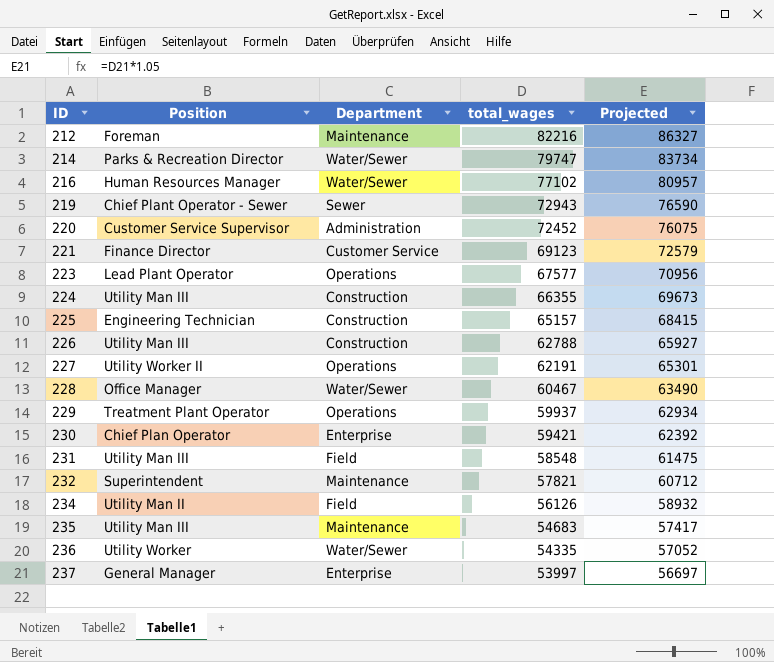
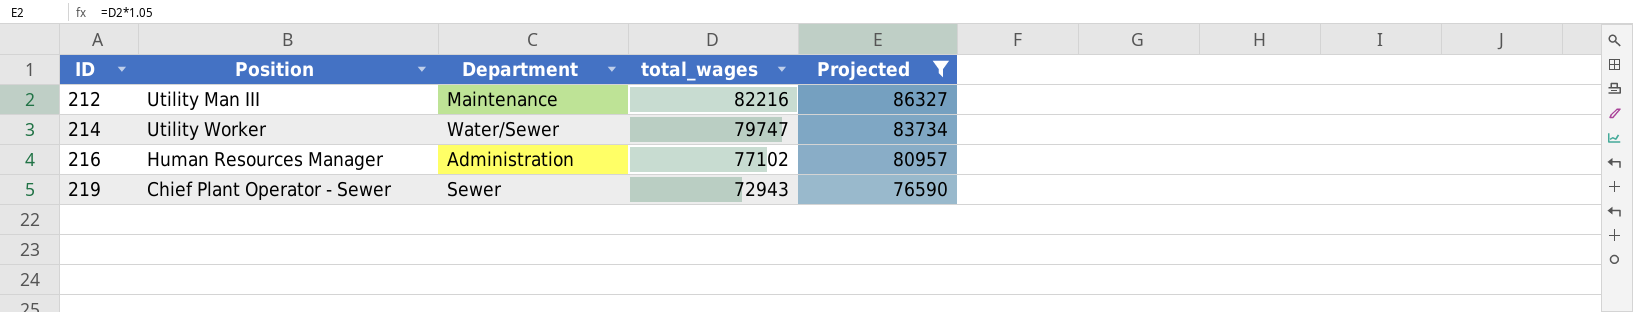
filter: none -> Projected >= 76590
212 | Position: Foreman -> Utility Man III
214 | Position: Parks & Recreation Director -> Utility Worker
216 | Department: Water/Sewer -> Administration

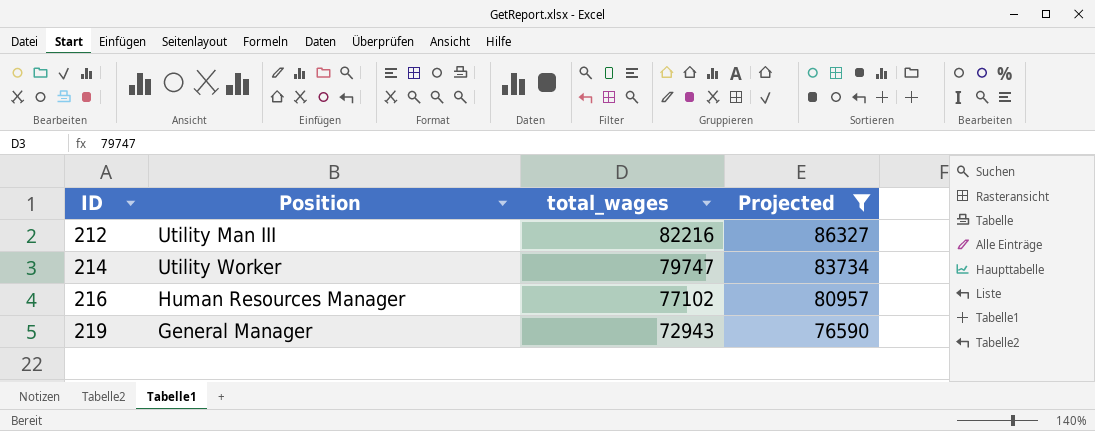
column Department | position: 3 -> none
219 | Position: Chief Plant Operator - Sewer -> General Manager

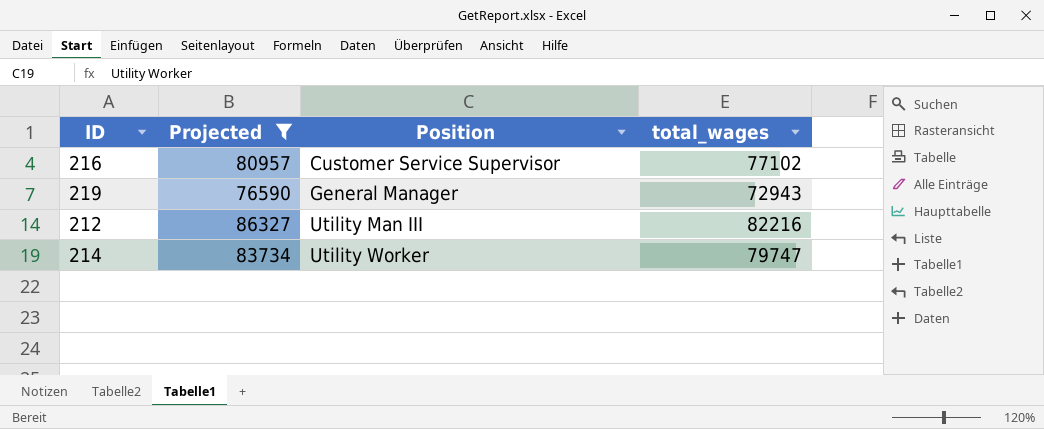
row order: ID ascending -> Position ascending
column Projected | position: 4 -> 2
216 | Position: Human Resources Manager -> Customer Service Supervisor

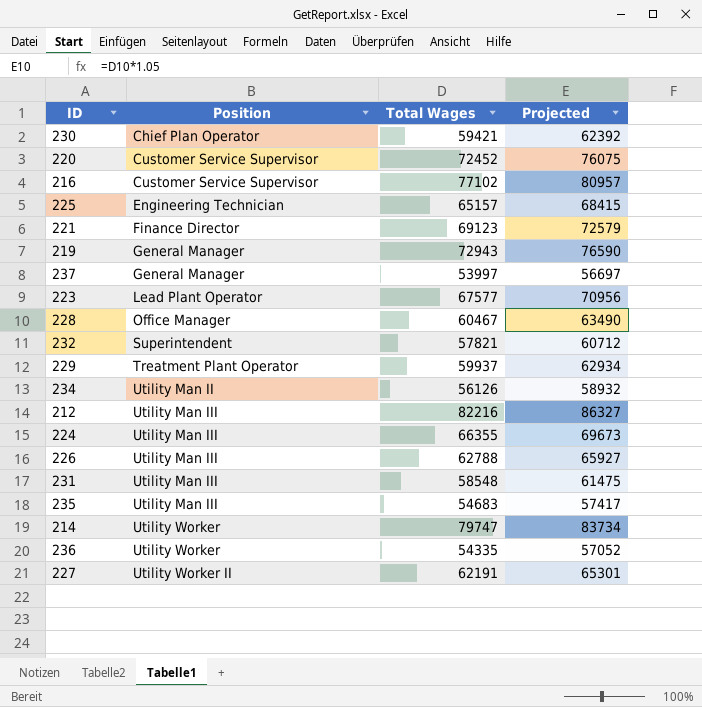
filter: Projected >= 76590 -> none
column name: total_wages -> Total Wages
column Projected | position: 2 -> 4

